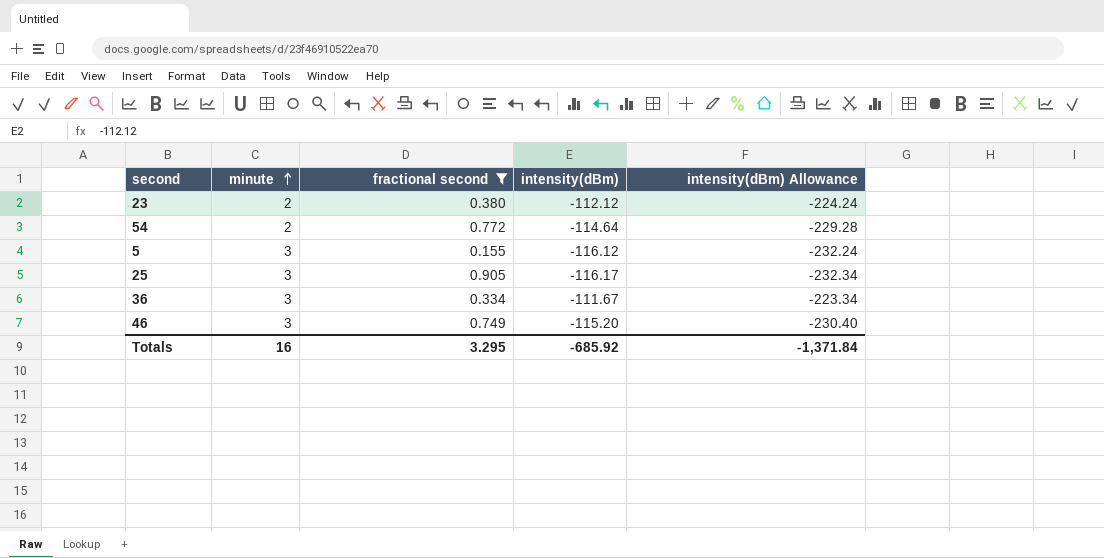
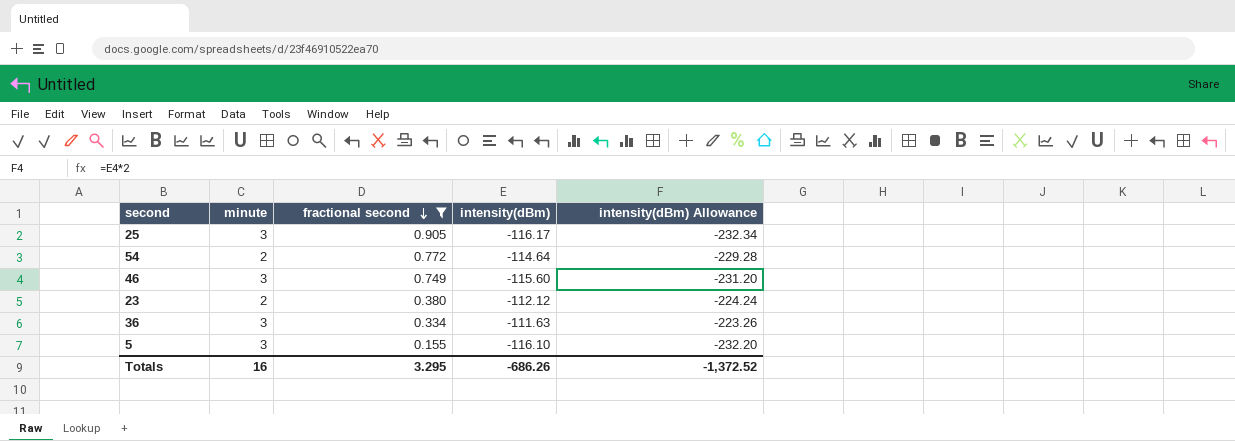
row order: minute ascending -> fractional second descending
46 | intensity(dBm): -115.20 -> -115.60
46 | intensity(dBm) Allowance: -230.40 -> -231.20
36 | intensity(dBm): -111.67 -> -111.63
36 | intensity(dBm) Allowance: -223.34 -> -223.26
5 | intensity(dBm): -116.12 -> -116.10
5 | intensity(dBm) Allowance: -232.24 -> -232.20
Totals | intensity(dBm): -685.92 -> -686.26
Totals | intensity(dBm) Allowance: -1,371.84 -> -1,372.52

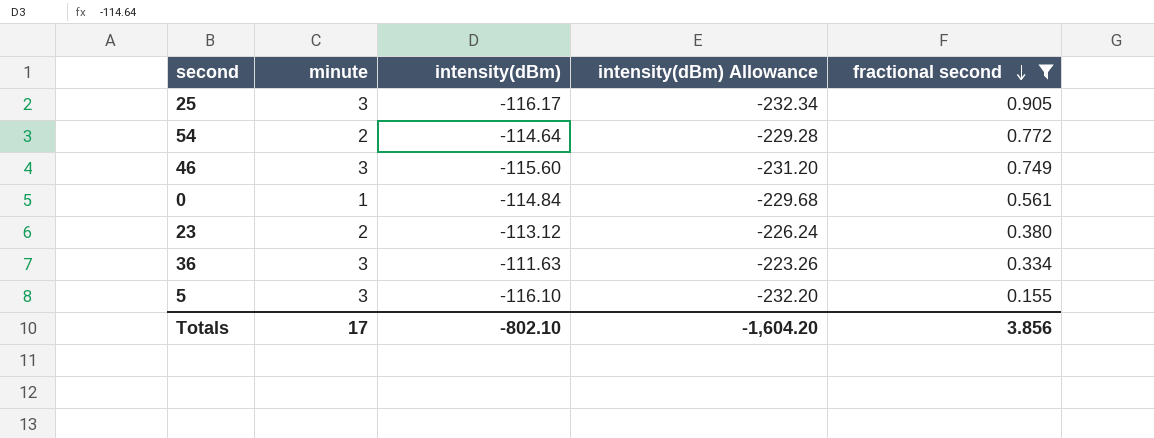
column fractional second | position: 3 -> 5
row 0: none -> 1 | -114.84 | -229.68 | 0.561
23 | intensity(dBm): -112.12 -> -113.12
23 | intensity(dBm) Allowance: -224.24 -> -226.24
Totals | minute: 16 -> 17
Totals | intensity(dBm): -686.26 -> -802.10
Totals | intensity(dBm) Allowance: -1,372.52 -> -1,604.20
Totals | fractional second: 3.295 -> 3.856

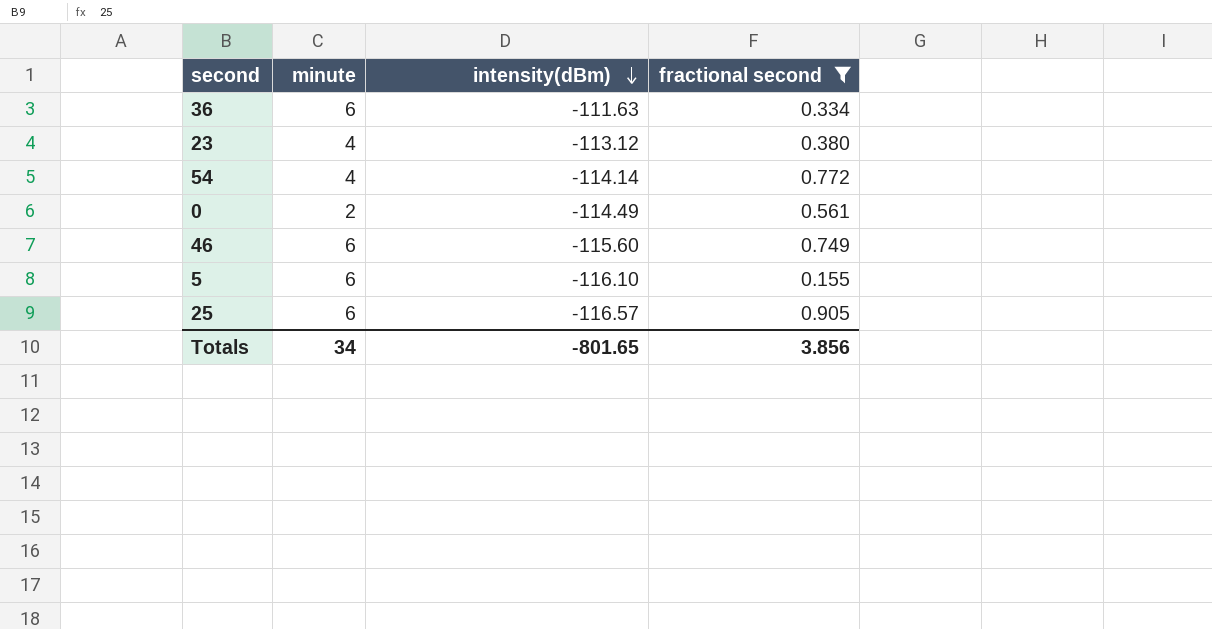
row order: fractional second descending -> intensity(dBm) descending
column intensity(dBm) Allowance | formula: [intensity(dBm)] * 2 -> none
36 | minute: 3 -> 6
23 | minute: 2 -> 4
54 | minute: 2 -> 4
54 | intensity(dBm): -114.64 -> -114.14
0 | minute: 1 -> 2
0 | intensity(dBm): -114.84 -> -114.49
46 | minute: 3 -> 6
5 | minute: 3 -> 6
25 | minute: 3 -> 6
25 | intensity(dBm): -116.17 -> -116.57
Totals | minute: 17 -> 34
Totals | intensity(dBm): -802.10 -> -801.65

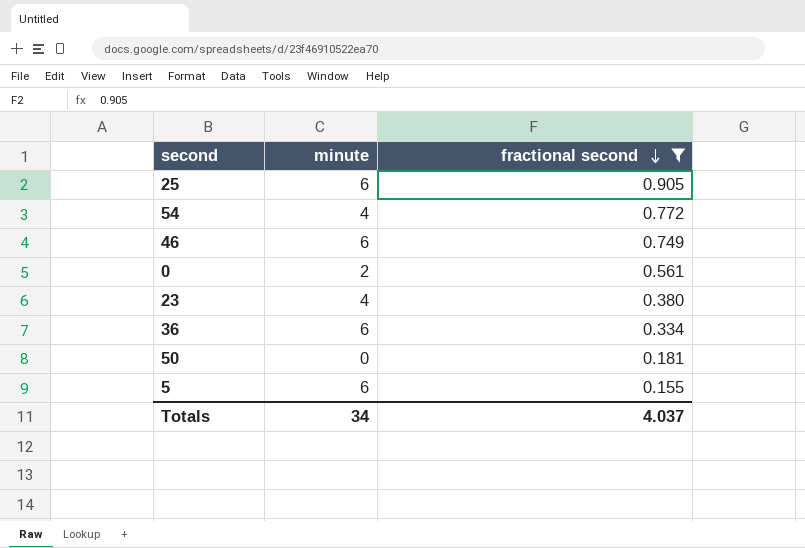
row order: intensity(dBm) descending -> fractional second descending
column intensity(dBm) | position: 3 -> none
row 50: none -> 0 | 0.181
Totals | fractional second: 3.856 -> 4.037

